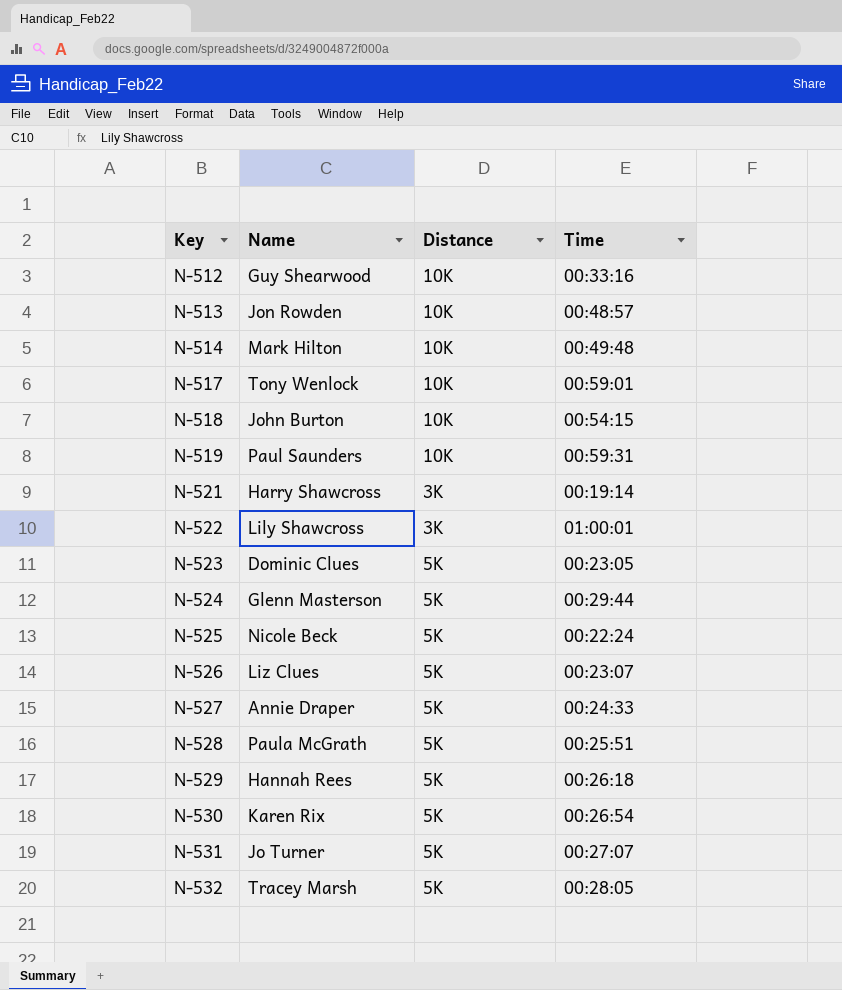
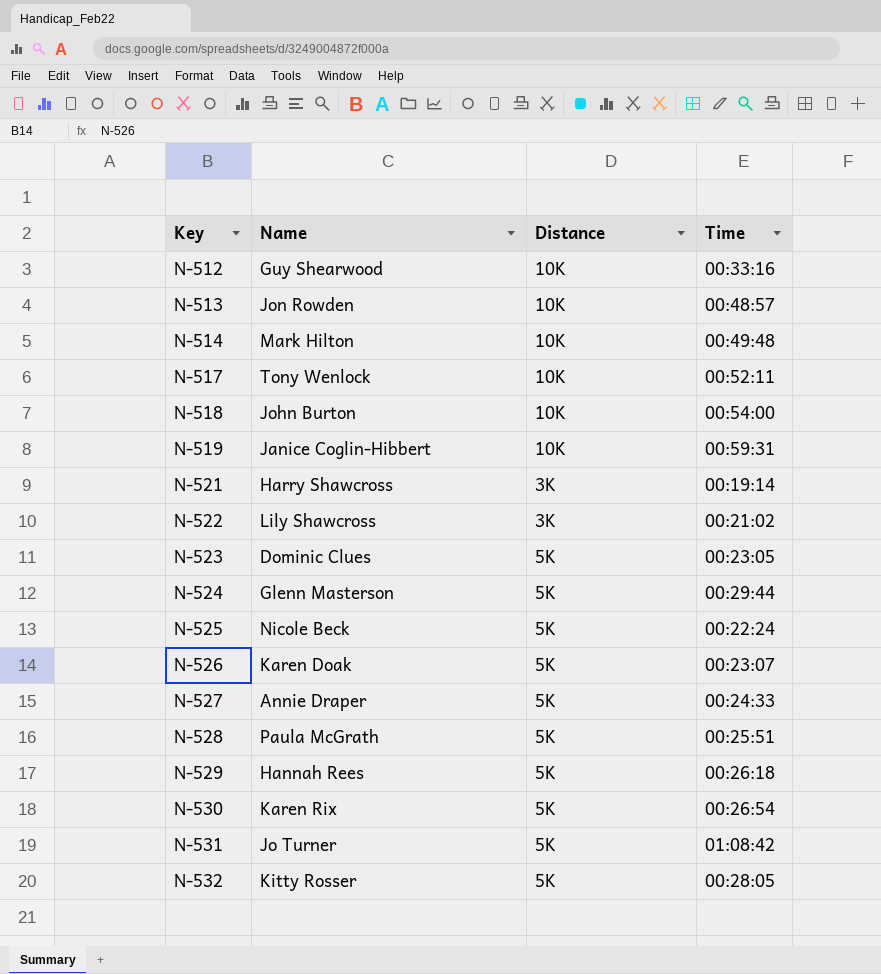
N-517 | Time: 00:59:01 -> 00:52:11
N-518 | Time: 00:54:15 -> 00:54:00
N-519 | Name: Paul Saunders -> Janice Coglin-Hibbert
N-522 | Time: 01:00:01 -> 00:21:02
N-526 | Name: Liz Clues -> Karen Doak
N-531 | Time: 00:27:07 -> 01:08:42
N-532 | Name: Tracey Marsh -> Kitty Rosser

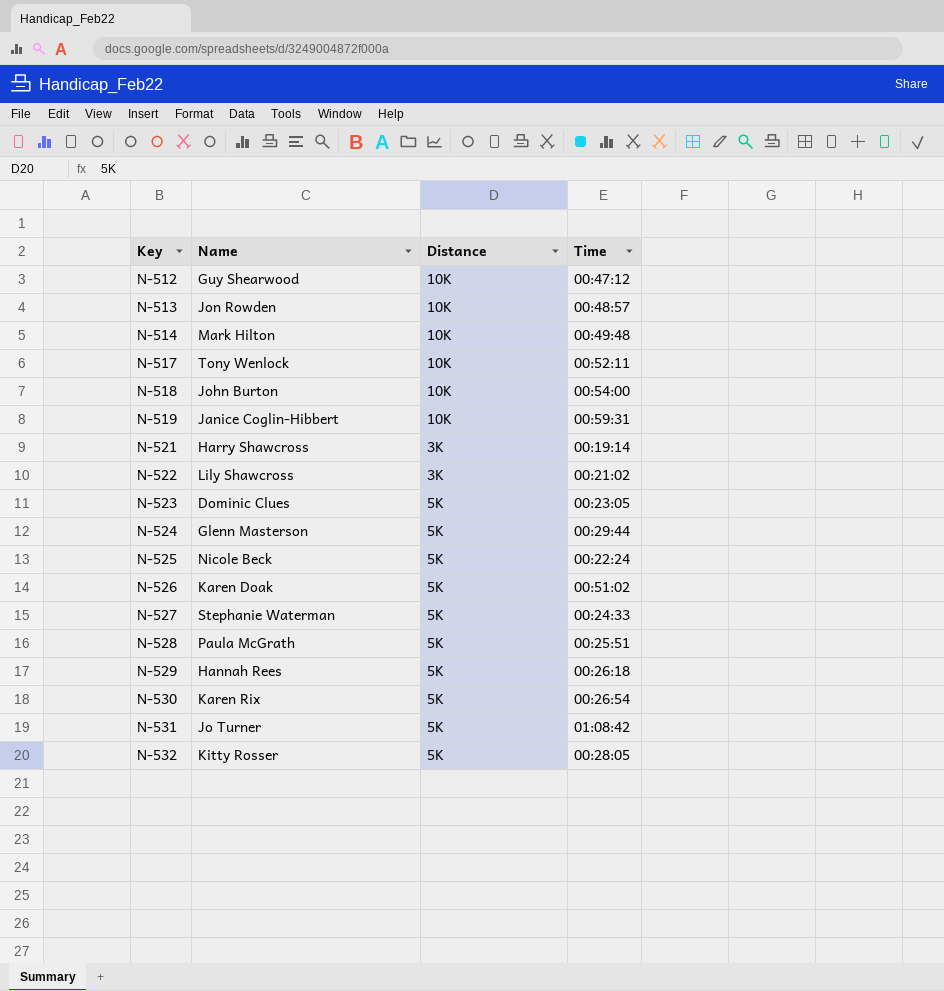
N-512 | Time: 00:33:16 -> 00:47:12
N-526 | Time: 00:23:07 -> 00:51:02
N-527 | Name: Annie Draper -> Stephanie Waterman

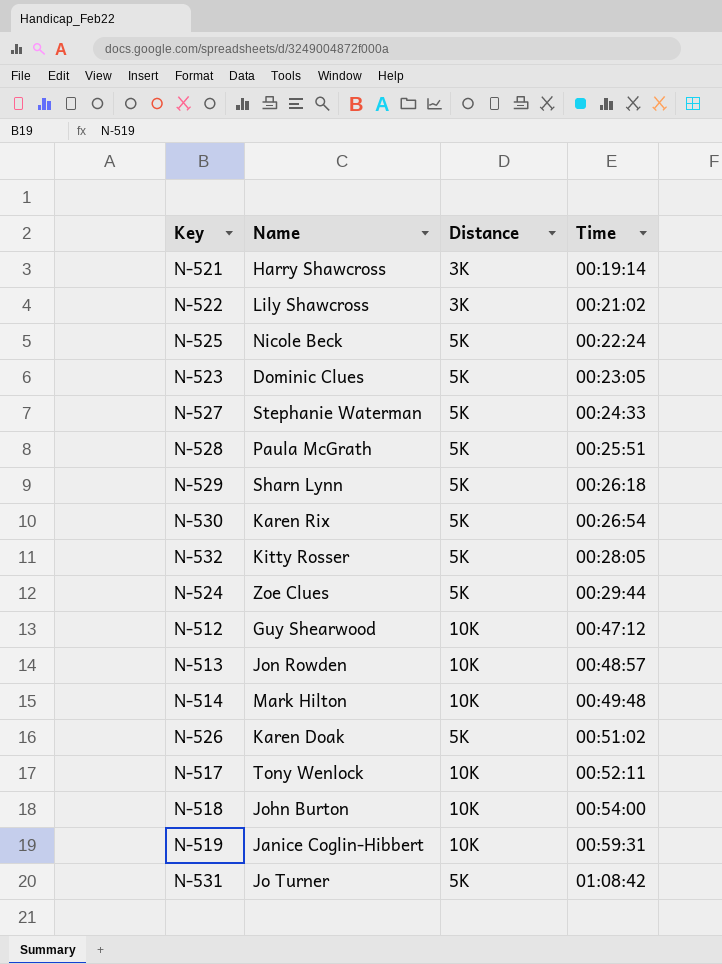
row order: Key ascending -> Time ascending
N-529 | Name: Hannah Rees -> Sharn Lynn
N-524 | Name: Glenn Masterson -> Zoe Clues

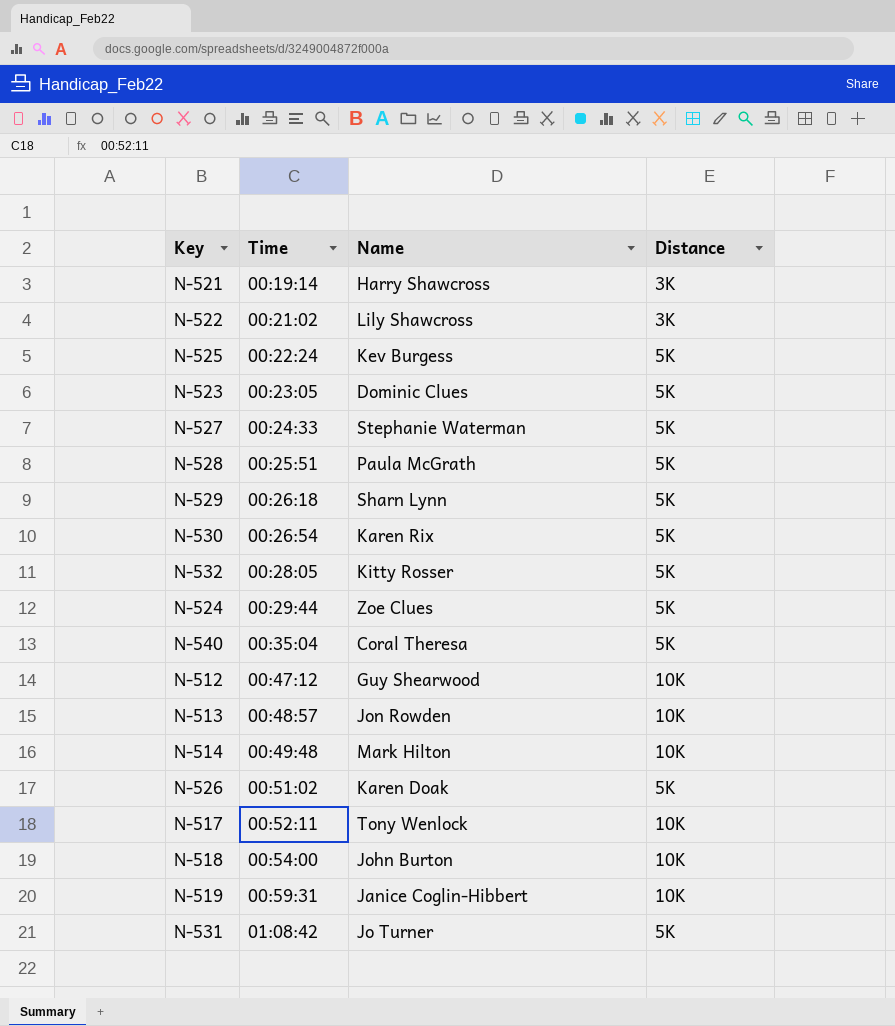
column Time | position: 4 -> 2
N-525 | Name: Nicole Beck -> Kev Burgess
row N-540: none -> 00:35:04 | Coral Theresa | 5K

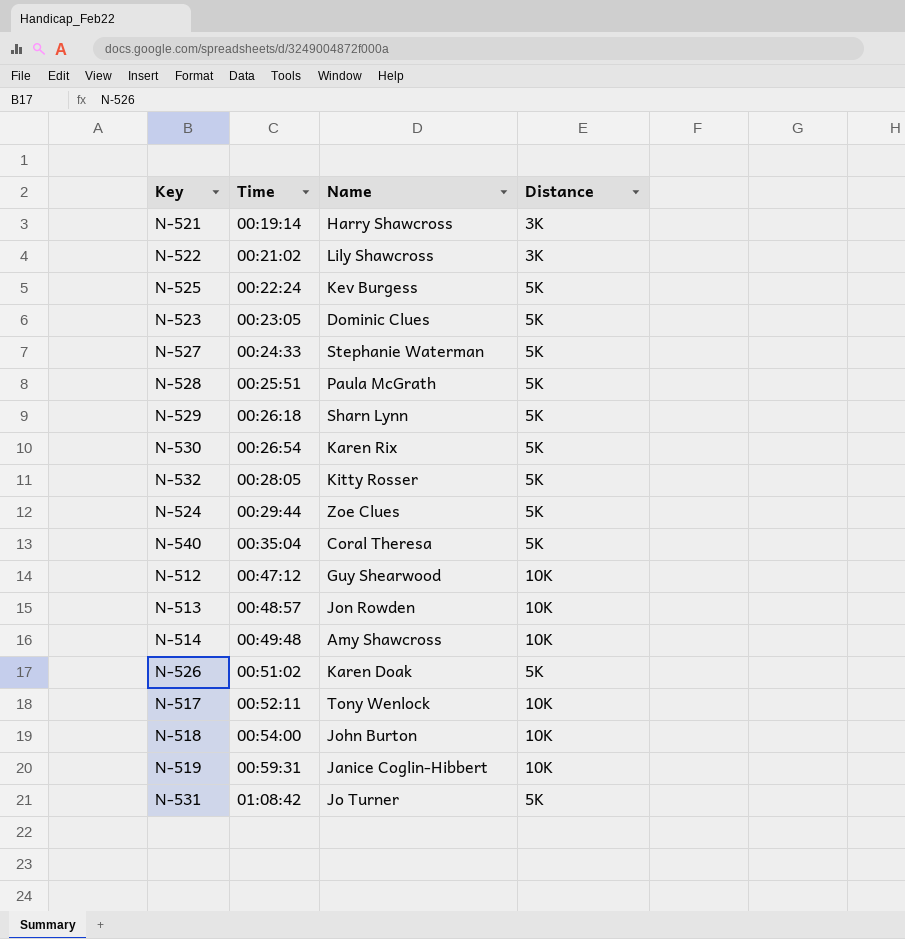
N-514 | Name: Mark Hilton -> Amy Shawcross

